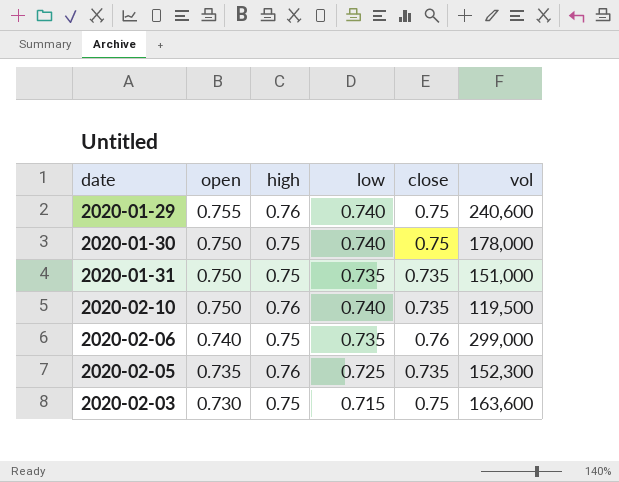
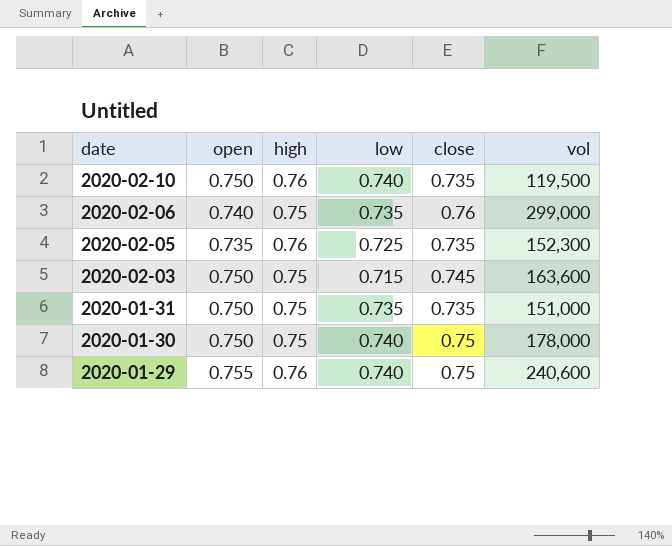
row order: open descending -> date descending
2020-02-03 | open: 0.730 -> 0.750
2020-02-03 | close: 0.75 -> 0.745

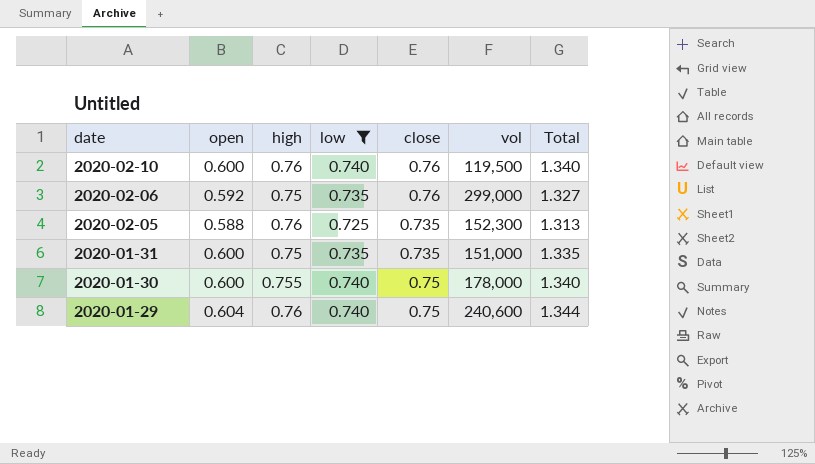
filter: none -> low != 0.715
column Total | formula: none -> [open] + [low]
2020-02-10 | open: 0.750 -> 0.600
2020-02-10 | close: 0.735 -> 0.76
2020-02-06 | open: 0.740 -> 0.592
2020-02-05 | open: 0.735 -> 0.588
2020-01-31 | open: 0.750 -> 0.600
2020-01-30 | open: 0.750 -> 0.600
2020-01-30 | high: 0.75 -> 0.755
2020-01-29 | open: 0.755 -> 0.604

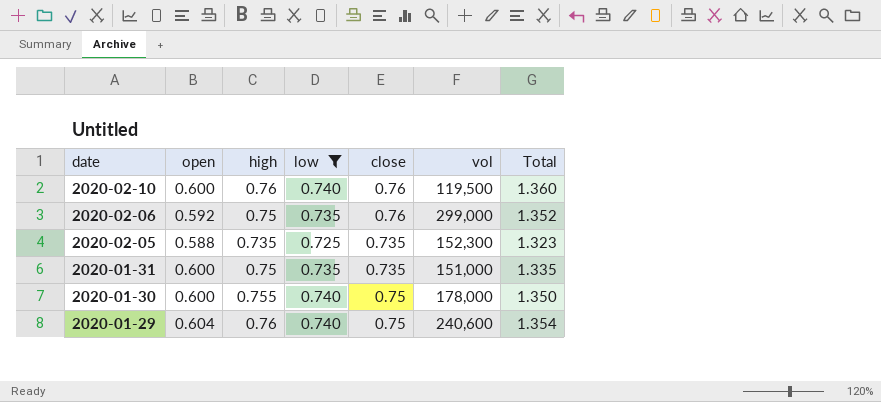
column Total | formula: [open] + [low] -> [open] + [close]
2020-02-05 | high: 0.76 -> 0.735

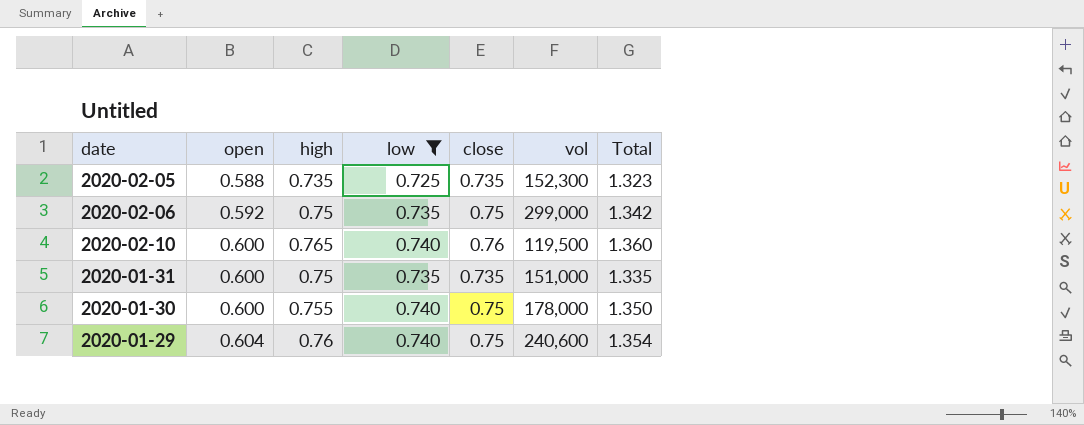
row order: date descending -> open ascending
2020-02-06 | close: 0.76 -> 0.75
2020-02-06 | Total: 1.352 -> 1.342
2020-02-10 | high: 0.76 -> 0.765

